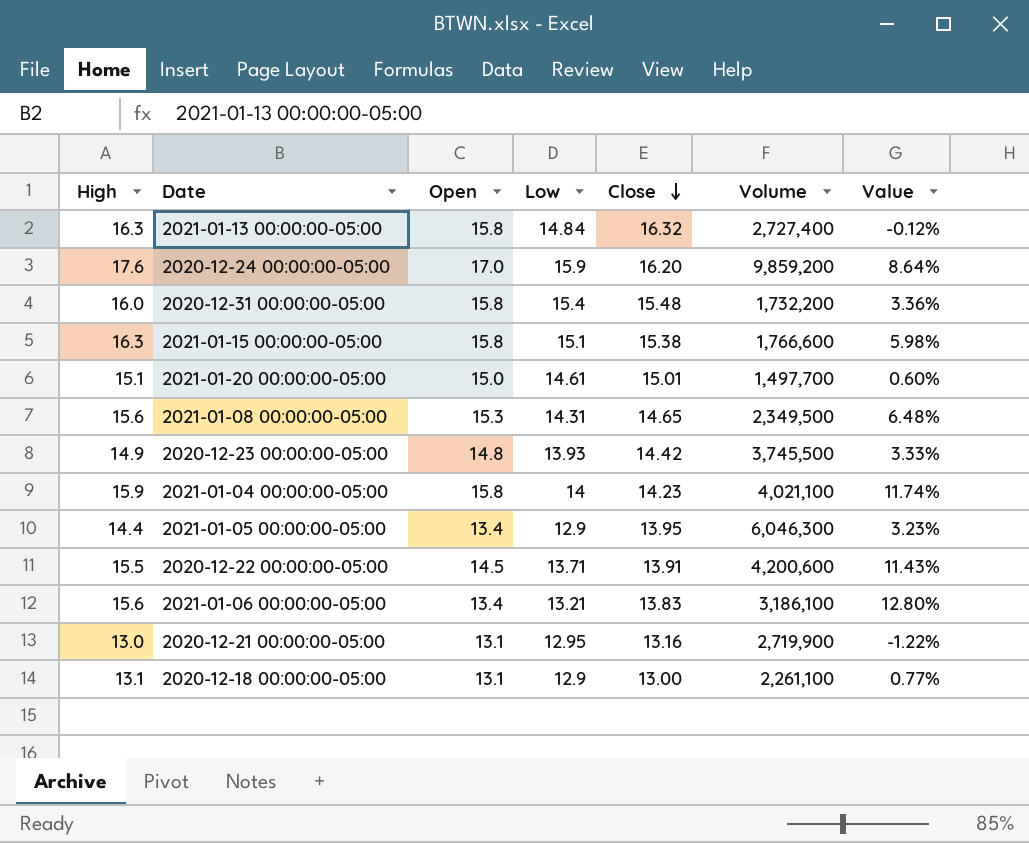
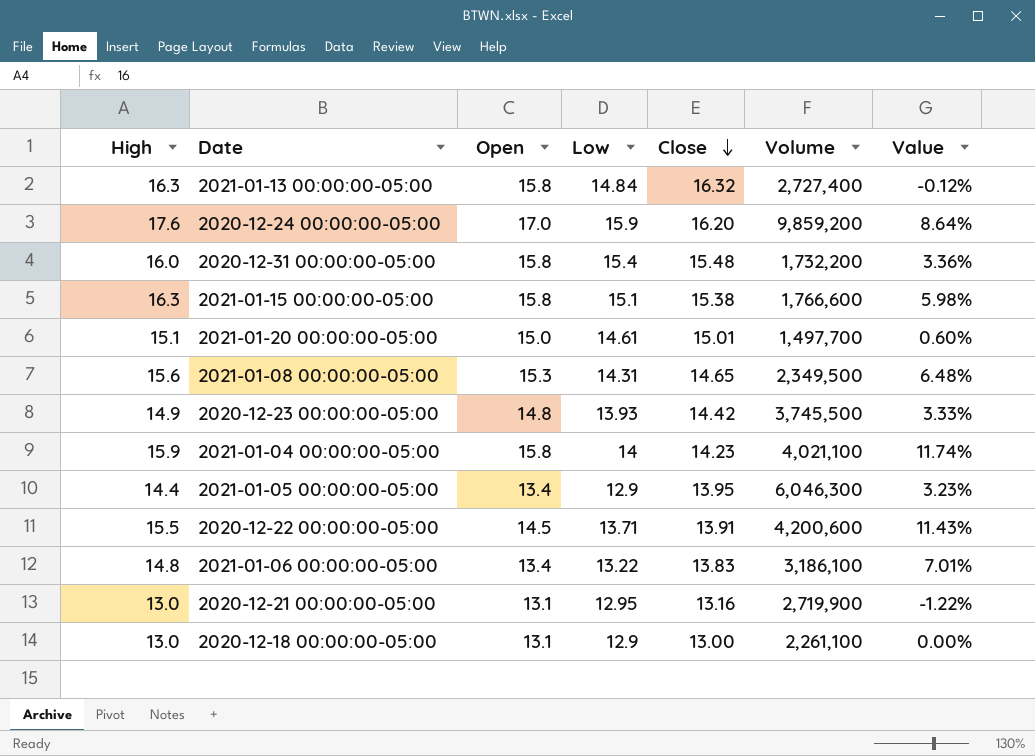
2021-01-06 00:00:00-05:00 | High: 15.6 -> 14.8
2021-01-06 00:00:00-05:00 | Low: 13.21 -> 13.22
2021-01-06 00:00:00-05:00 | Value: 12.80% -> 7.01%
2020-12-18 00:00:00-05:00 | High: 13.1 -> 13.0
2020-12-18 00:00:00-05:00 | Value: 0.77% -> 0.00%

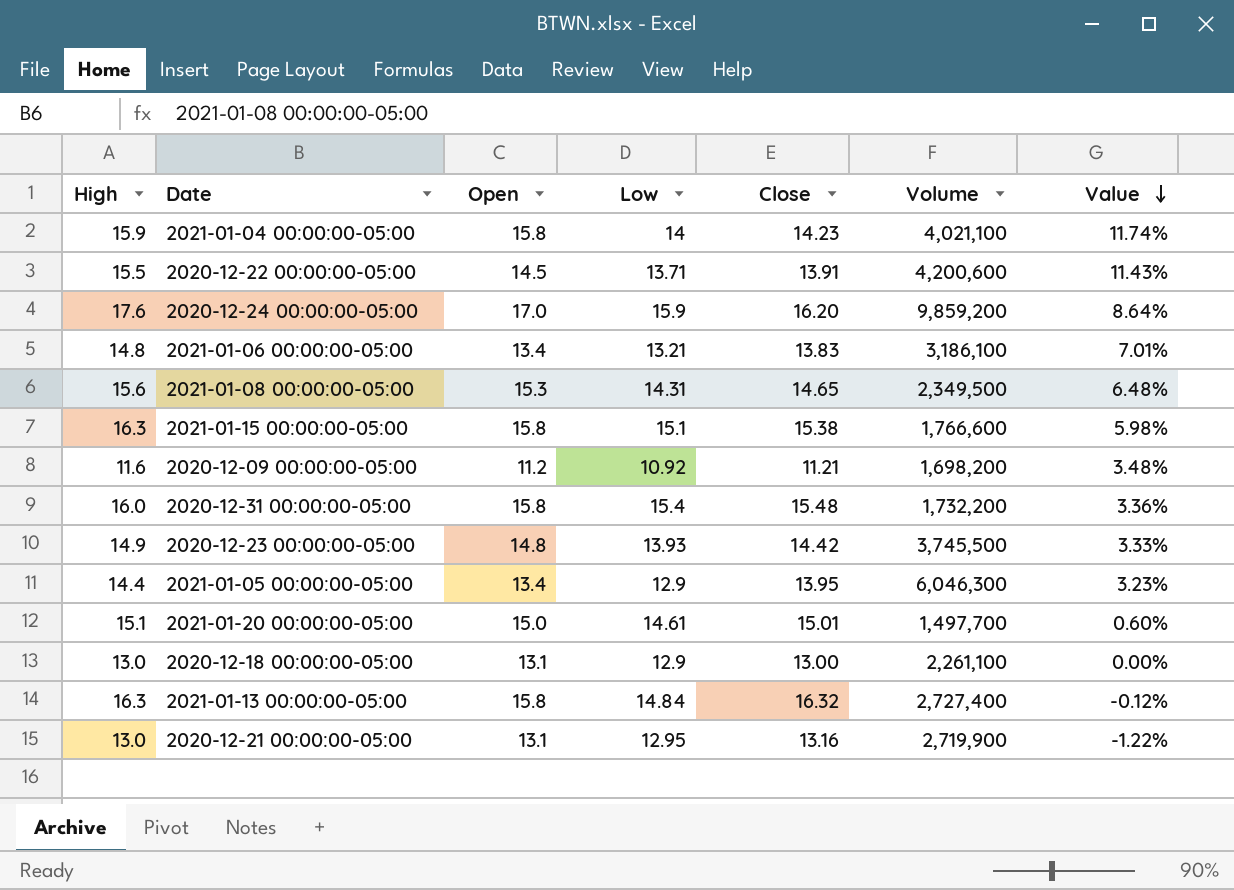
row order: Close descending -> Value descending
2021-01-06 00:00:00-05:00 | Low: 13.22 -> 13.21
row 2020-12-09 00:00:00-05:00: none -> 11.6 | 11.2 | 10.92 | 11.21 | 1,698,200 | 3.48%

